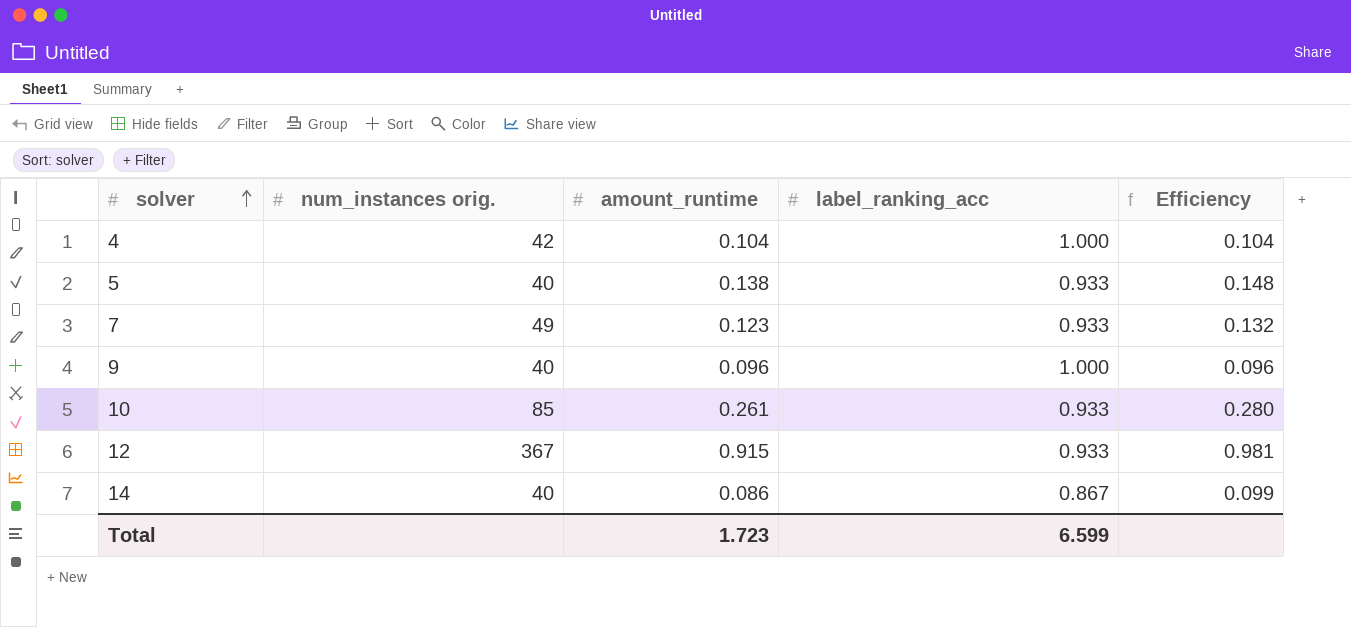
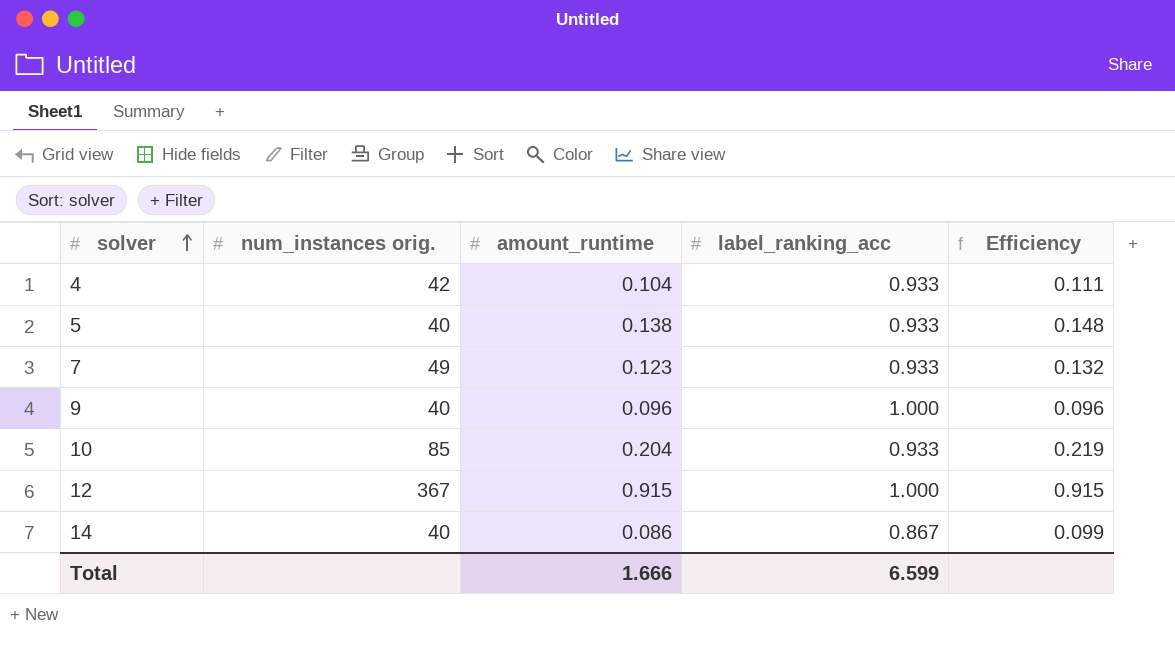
4 | label_ranking_acc: 1.000 -> 0.933
4 | Efficiency: 0.104 -> 0.111
10 | amount_runtime: 0.261 -> 0.204
10 | Efficiency: 0.280 -> 0.219
12 | label_ranking_acc: 0.933 -> 1.000
12 | Efficiency: 0.981 -> 0.915
Total | amount_runtime: 1.723 -> 1.666

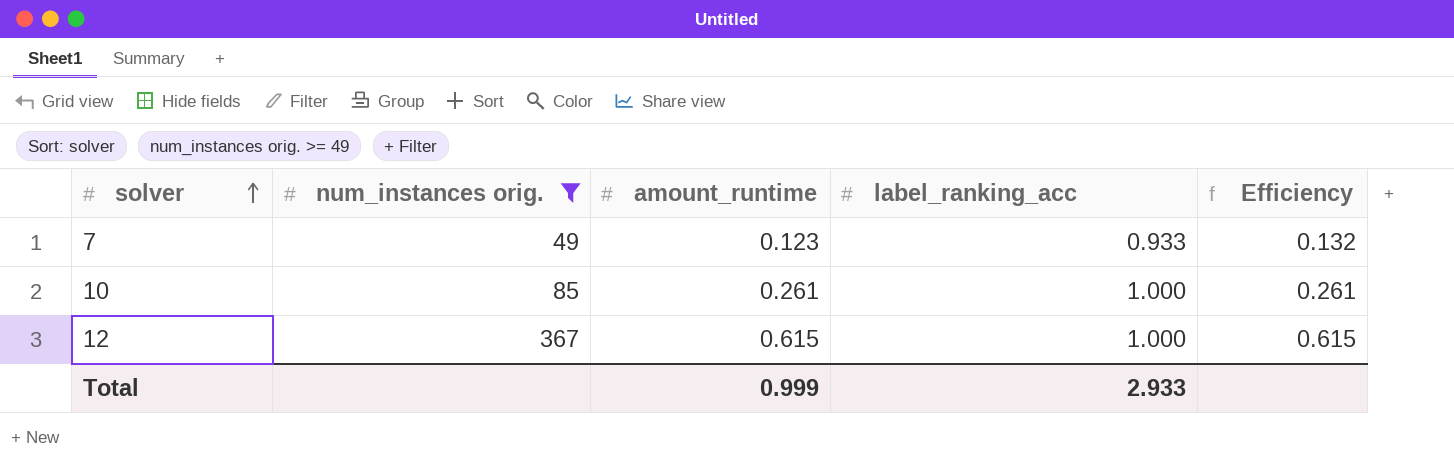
filter: none -> num_instances orig. >= 49
10 | amount_runtime: 0.204 -> 0.261
10 | label_ranking_acc: 0.933 -> 1.000
10 | Efficiency: 0.219 -> 0.261
12 | amount_runtime: 0.915 -> 0.615
12 | Efficiency: 0.915 -> 0.615
Total | amount_runtime: 1.666 -> 0.999
Total | label_ranking_acc: 6.599 -> 2.933

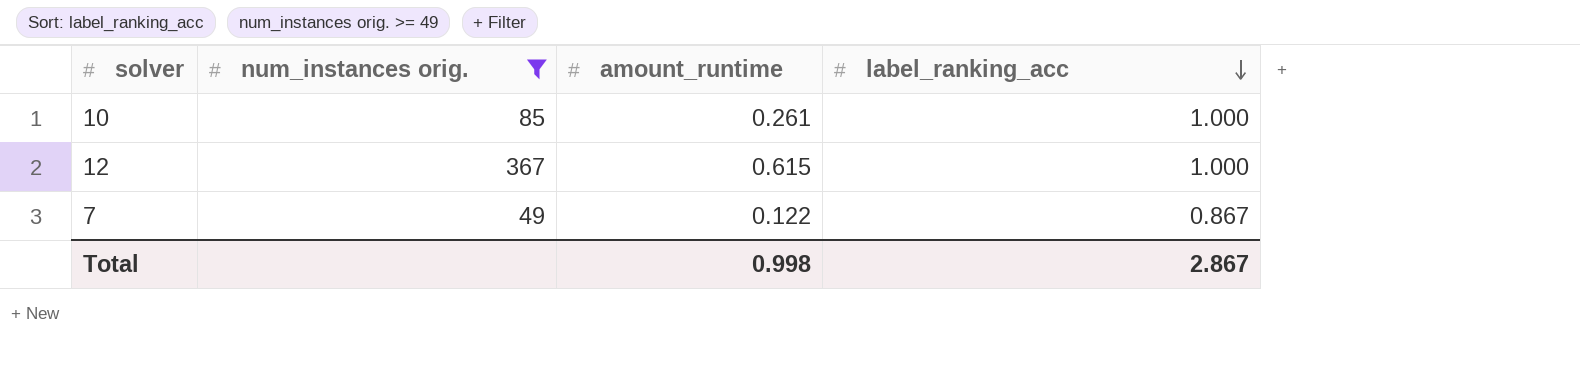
row order: solver ascending -> label_ranking_acc descending
column Efficiency | formula: [amount_runtime] / [label_ranking_acc] -> none
7 | amount_runtime: 0.123 -> 0.122
7 | label_ranking_acc: 0.933 -> 0.867
Total | amount_runtime: 0.999 -> 0.998
Total | label_ranking_acc: 2.933 -> 2.867

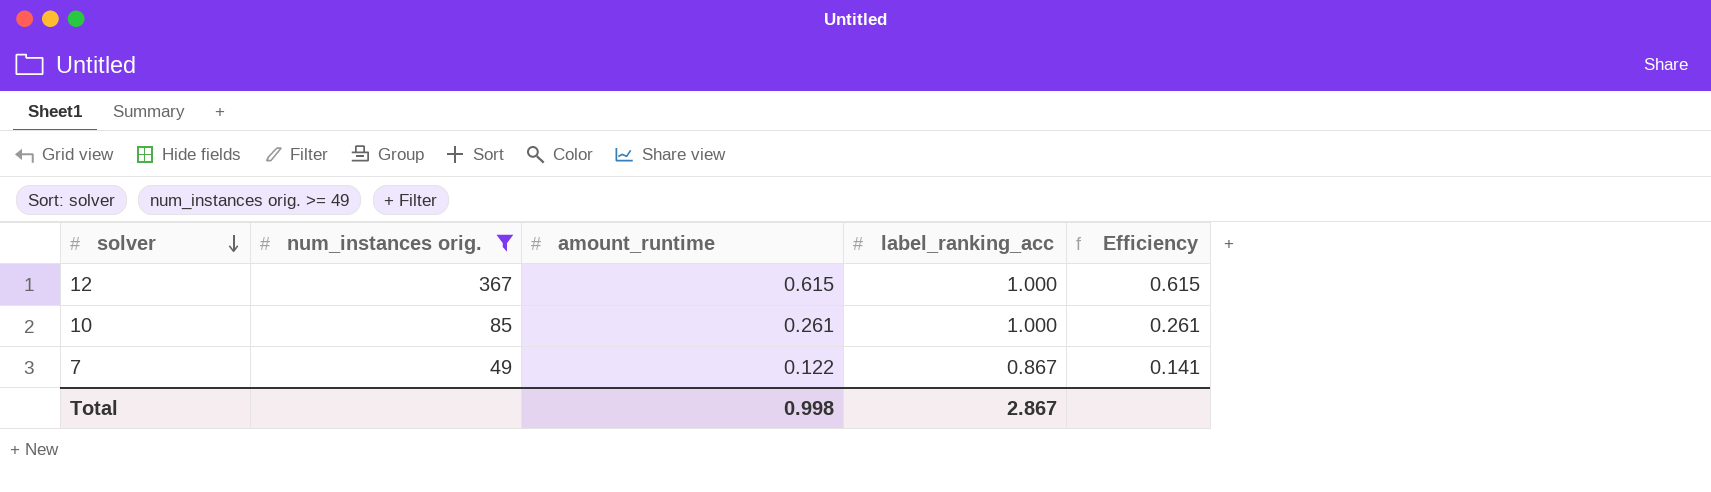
row order: label_ranking_acc descending -> solver descending
column Efficiency | formula: none -> [amount_runtime] / [label_ranking_acc]

